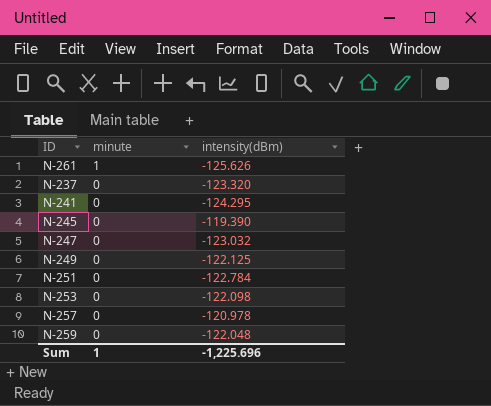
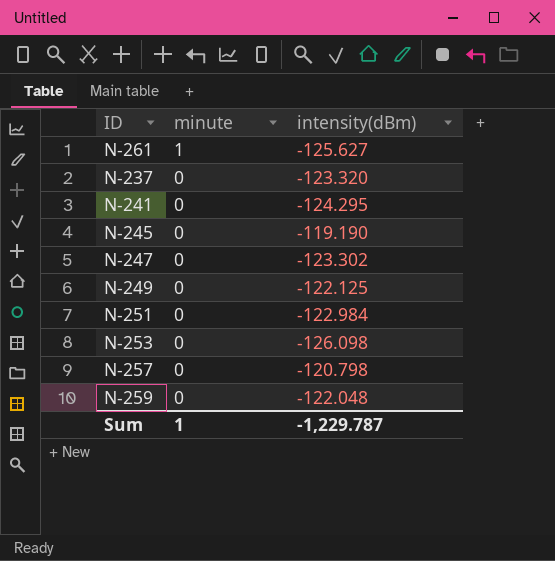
N-261 | intensity(dBm): -125.626 -> -125.627
N-245 | intensity(dBm): -119.390 -> -119.190
N-247 | intensity(dBm): -123.032 -> -123.302
N-251 | intensity(dBm): -122.784 -> -122.984
N-253 | intensity(dBm): -122.098 -> -126.098
N-257 | intensity(dBm): -120.978 -> -120.798
Sum | intensity(dBm): -1,225.696 -> -1,229.787

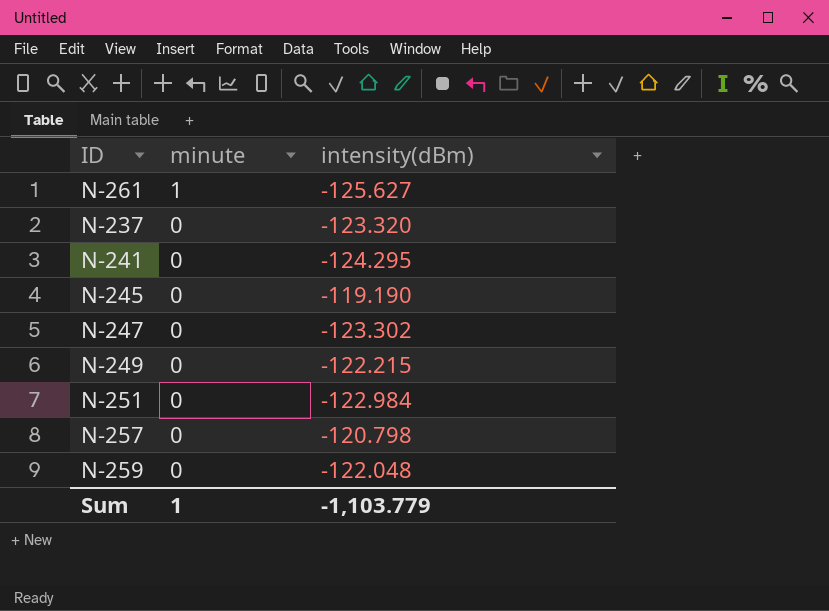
row N-253: 0 | -126.098 -> none
N-249 | intensity(dBm): -122.125 -> -122.215
Sum | intensity(dBm): -1,229.787 -> -1,103.779

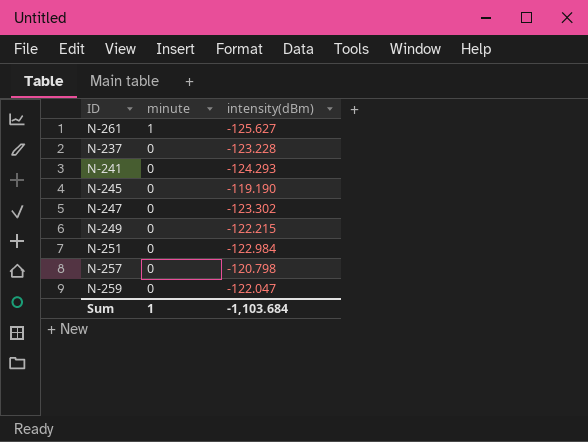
N-237 | intensity(dBm): -123.320 -> -123.228
N-241 | intensity(dBm): -124.295 -> -124.293
N-259 | intensity(dBm): -122.048 -> -122.047
Sum | intensity(dBm): -1,103.779 -> -1,103.684

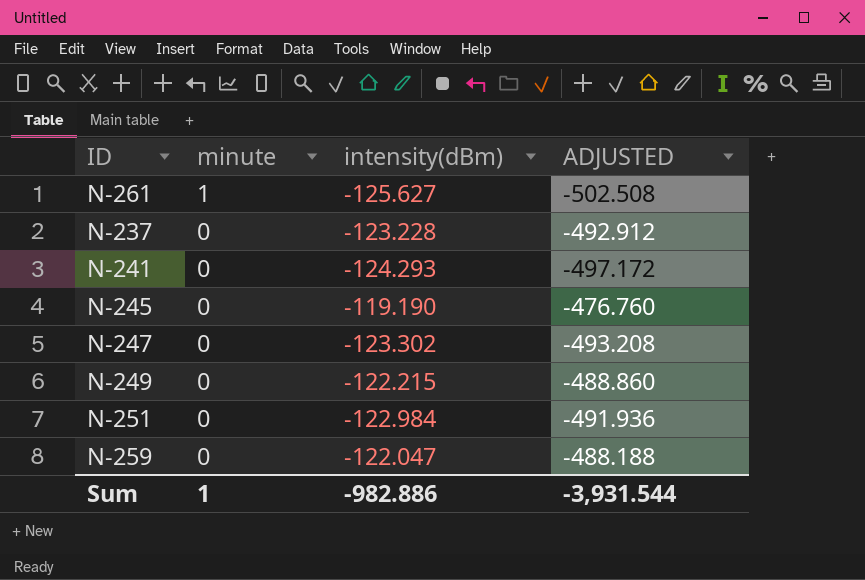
column ADJUSTED | formula: none -> [intensity(dBm)] * 4
row N-257: 0 | -120.798 -> none
Sum | intensity(dBm): -1,103.684 -> -982.886

